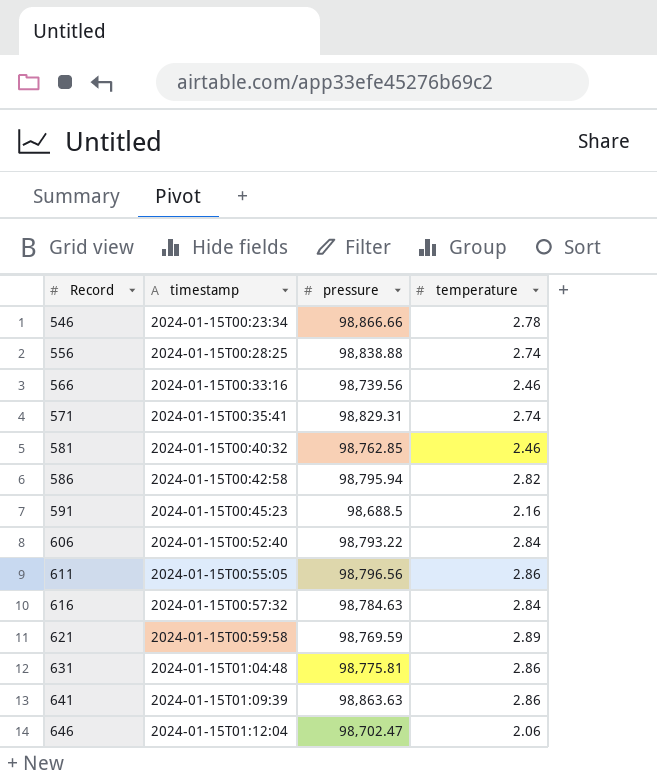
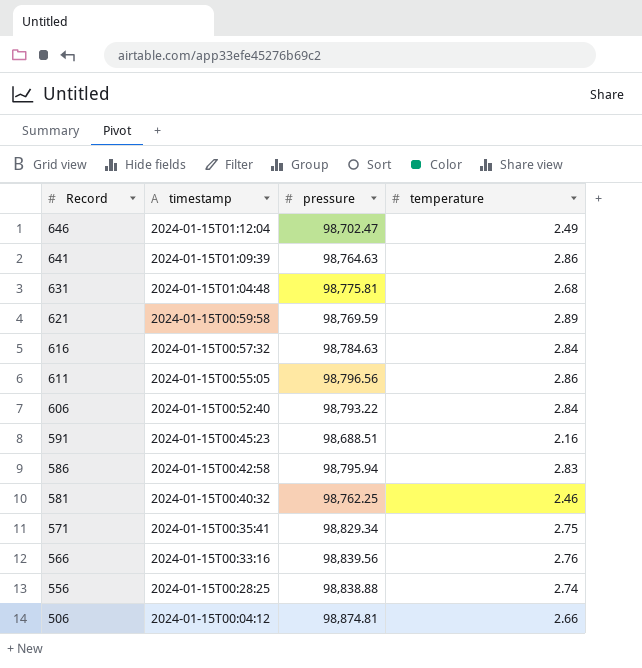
row order: Record ascending -> Record descending
row 546: 2024-01-15T00:23:34 | 98,866.66 | 2.78 -> none
646 | temperature: 2.06 -> 2.49
641 | pressure: 98,863.63 -> 98,764.63
631 | temperature: 2.86 -> 2.68
591 | pressure: 98,688.5 -> 98,688.51
586 | temperature: 2.82 -> 2.83
581 | pressure: 98,762.85 -> 98,762.25
571 | pressure: 98,829.31 -> 98,829.34
571 | temperature: 2.74 -> 2.75
566 | pressure: 98,739.56 -> 98,839.56
566 | temperature: 2.46 -> 2.76
row 506: none -> 2024-01-15T00:04:12 | 98,874.81 | 2.66

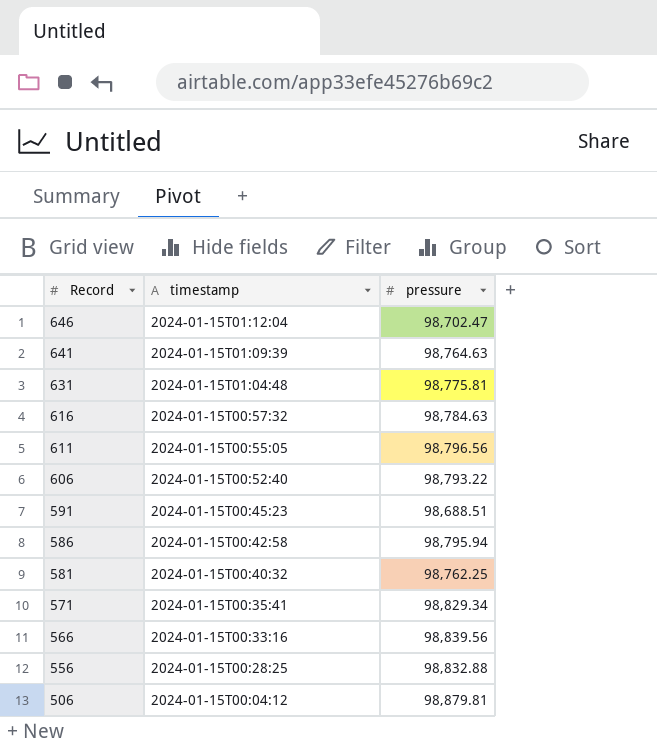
column temperature | position: 4 -> none
row 621: 2024-01-15T00:59:58 | 98,769.59 | 2.89 -> none
556 | pressure: 98,838.88 -> 98,832.88
506 | pressure: 98,874.81 -> 98,879.81

